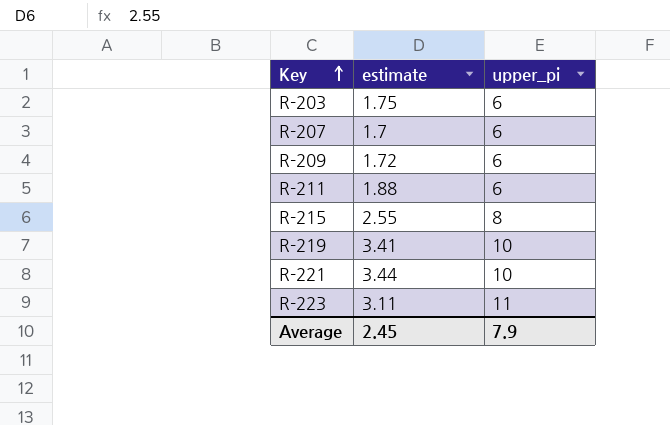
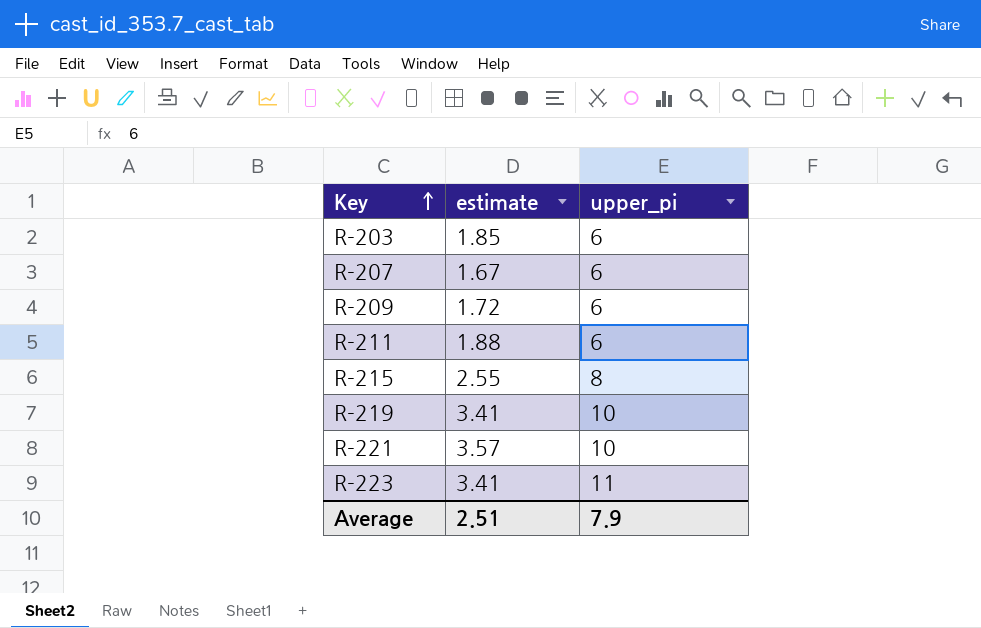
R-203 | estimate: 1.75 -> 1.85
R-207 | estimate: 1.7 -> 1.67
R-221 | estimate: 3.44 -> 3.57
R-223 | estimate: 3.11 -> 3.41
Average | estimate: 2.45 -> 2.51

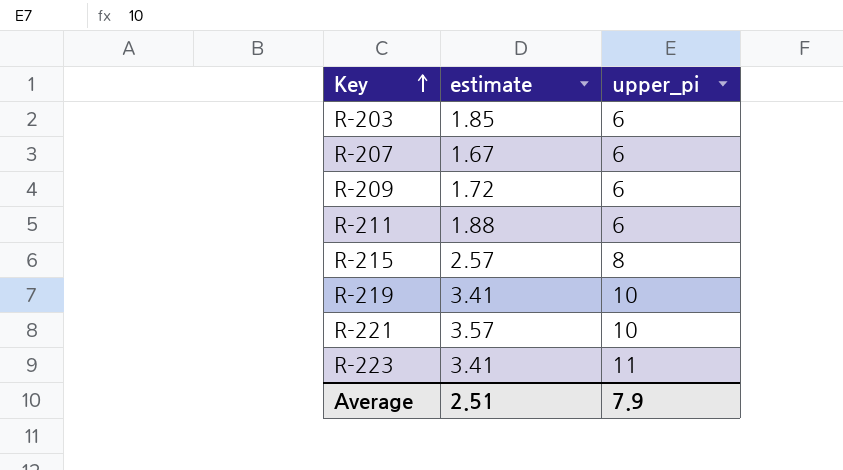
R-215 | estimate: 2.55 -> 2.57

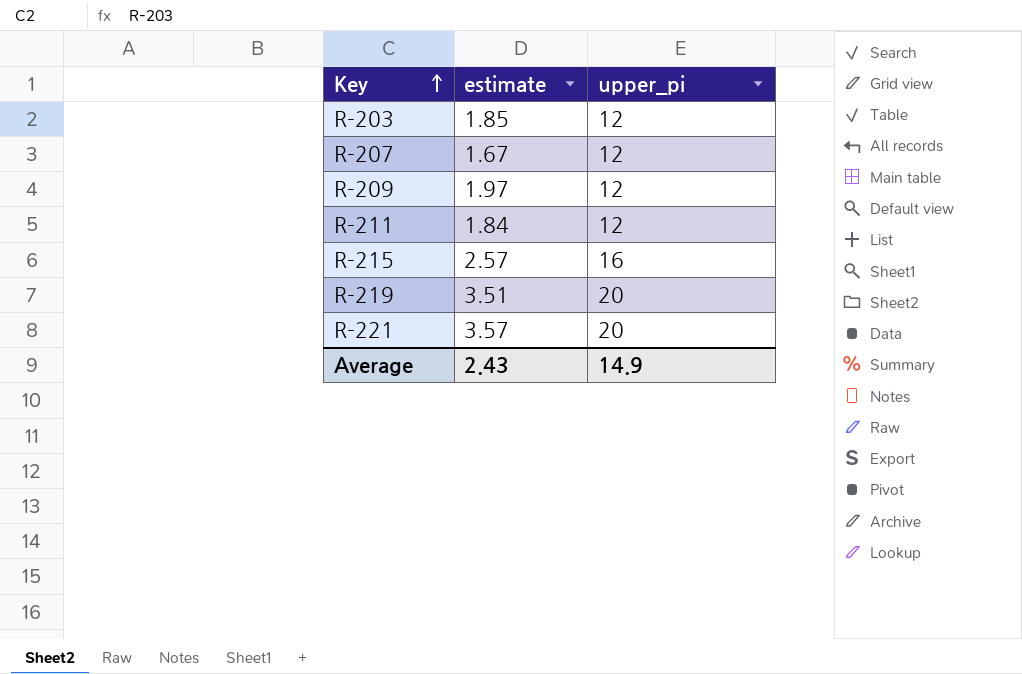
row R-223: 3.41 | 11 -> none
R-203 | upper_pi: 6 -> 12
R-207 | upper_pi: 6 -> 12
R-209 | estimate: 1.72 -> 1.97
R-209 | upper_pi: 6 -> 12
R-211 | estimate: 1.88 -> 1.84
R-211 | upper_pi: 6 -> 12
R-215 | upper_pi: 8 -> 16
R-219 | estimate: 3.41 -> 3.51
R-219 | upper_pi: 10 -> 20
R-221 | upper_pi: 10 -> 20
Average | estimate: 2.51 -> 2.43
Average | upper_pi: 7.9 -> 14.9

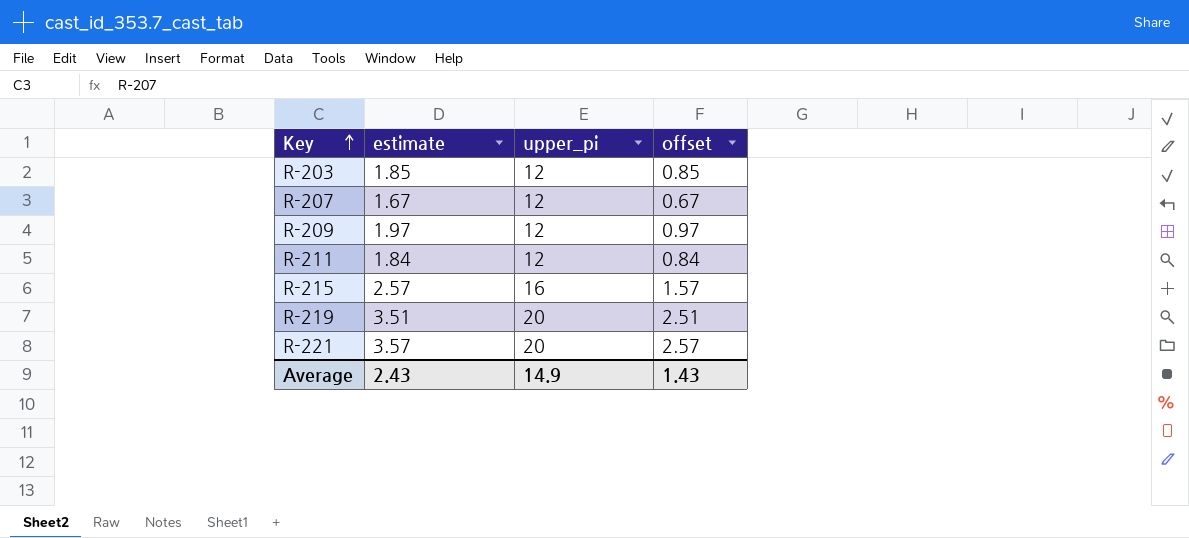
column offset | formula: none -> [estimate] - 1

